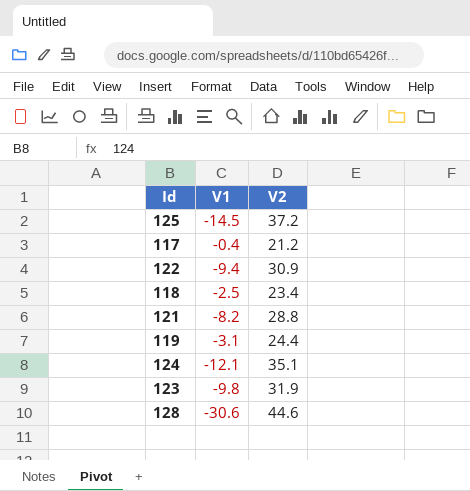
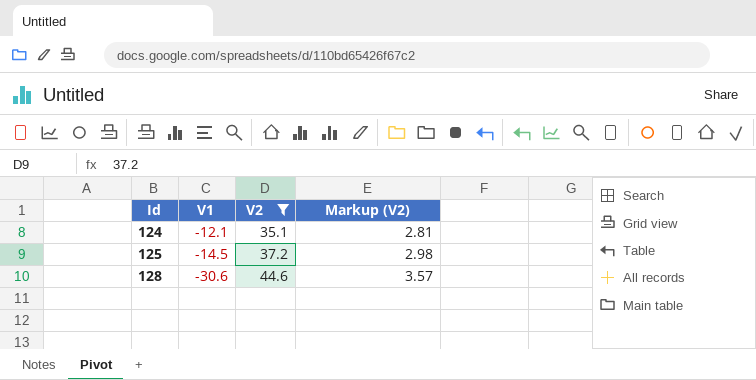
filter: none -> V2 >= 35.1
row order: none -> Id ascending
column Markup (V2) | formula: none -> [V2] * 0.08

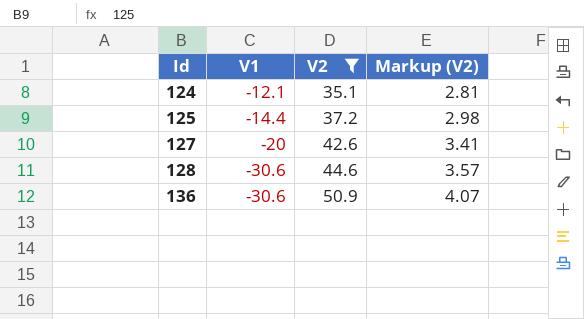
125 | V1: -14.5 -> -14.4
row 127: none -> -20 | 42.6 | 3.41
row 136: none -> -30.6 | 50.9 | 4.07

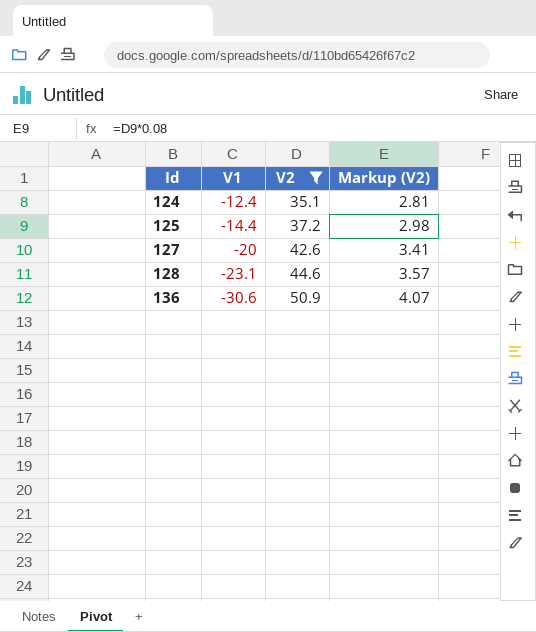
124 | V1: -12.1 -> -12.4
128 | V1: -30.6 -> -23.1

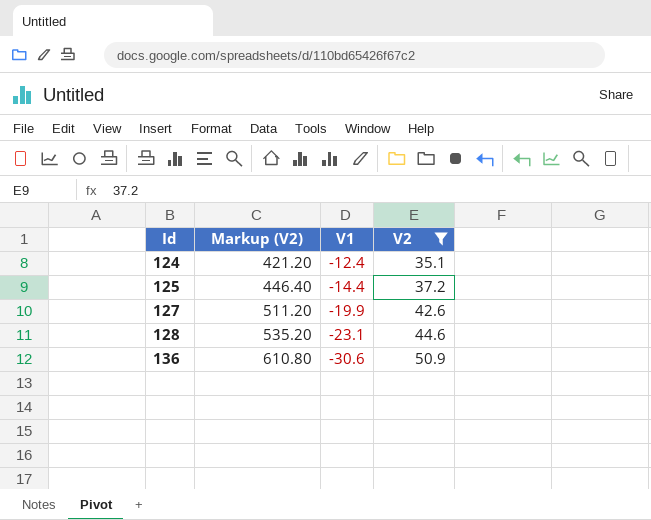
column Markup (V2) | formula: [V2] * 0.08 -> [V2] * 12
column Markup (V2) | position: 4 -> 2
127 | V1: -20 -> -19.9

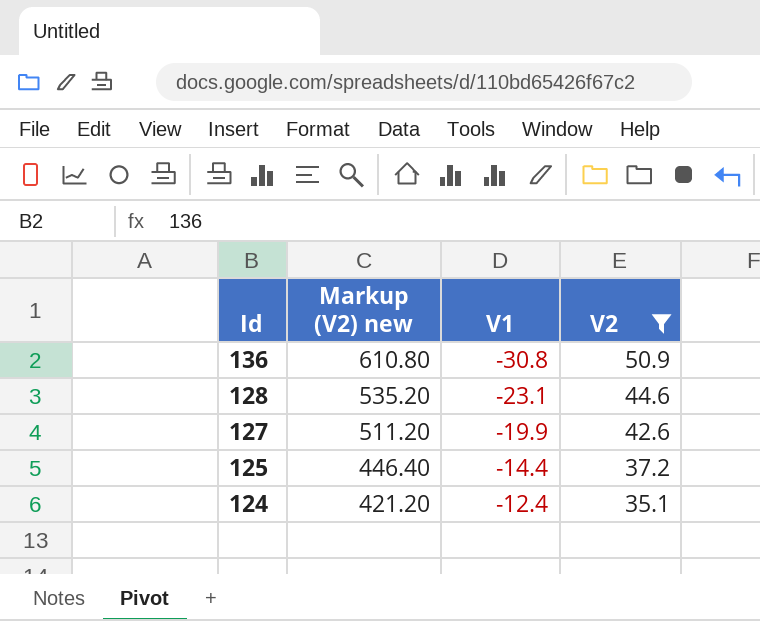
row order: Id ascending -> Id descending
column name: Markup (V2) -> Markup (V2) new
136 | V1: -30.6 -> -30.8

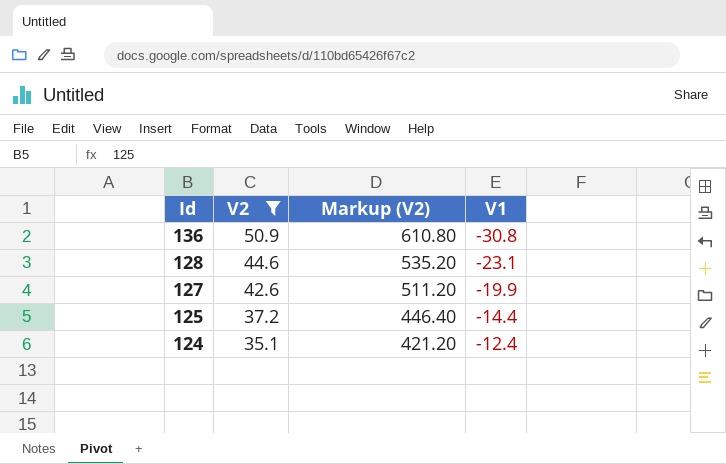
column V2 | position: 4 -> 2
column name: Markup (V2) new -> Markup (V2)

